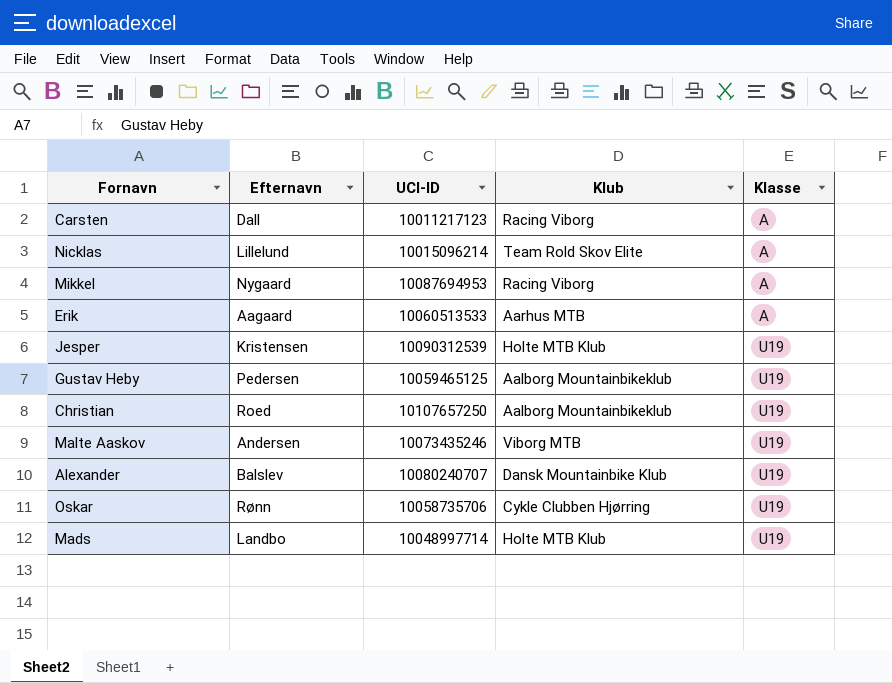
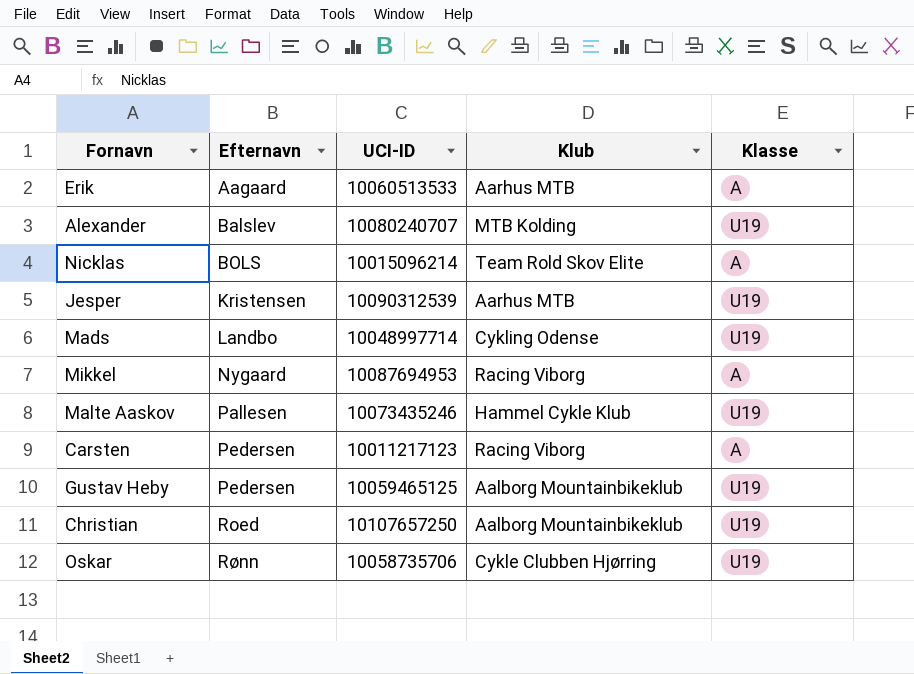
row order: Klasse ascending -> Efternavn ascending
Alexander | Klub: Dansk Mountainbike Klub -> MTB Kolding
Nicklas | Efternavn: Lillelund -> BOLS
Jesper | Klub: Holte MTB Klub -> Aarhus MTB
Mads | Klub: Holte MTB Klub -> Cykling Odense
Malte Aaskov | Efternavn: Andersen -> Pallesen
Malte Aaskov | Klub: Viborg MTB -> Hammel Cykle Klub
Carsten | Efternavn: Dall -> Pedersen

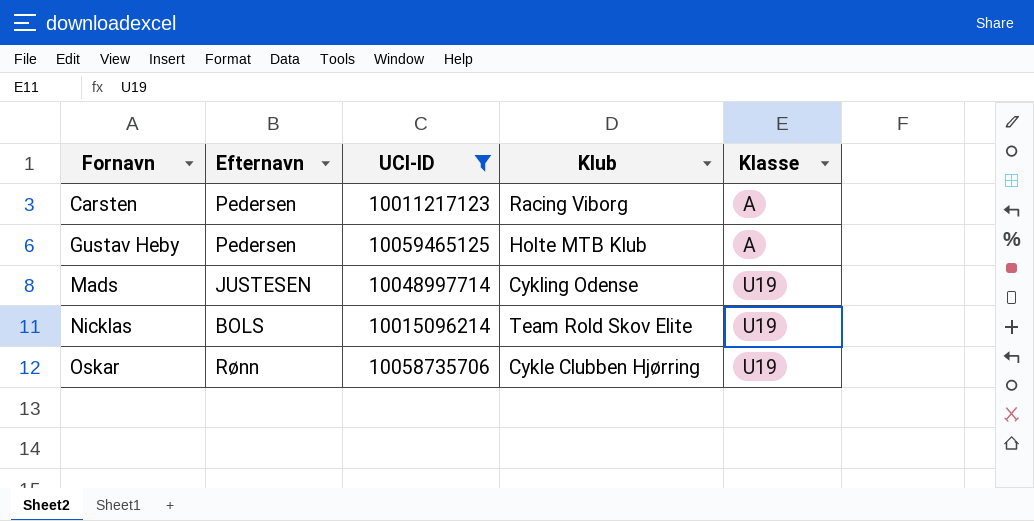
filter: none -> UCI-ID <= 10059465125
row order: Efternavn ascending -> Fornavn ascending
Gustav Heby | Klub: Aalborg Mountainbikeklub -> Holte MTB Klub
Gustav Heby | Klasse: U19 -> A
Mads | Efternavn: Landbo -> JUSTESEN
Nicklas | Klasse: A -> U19

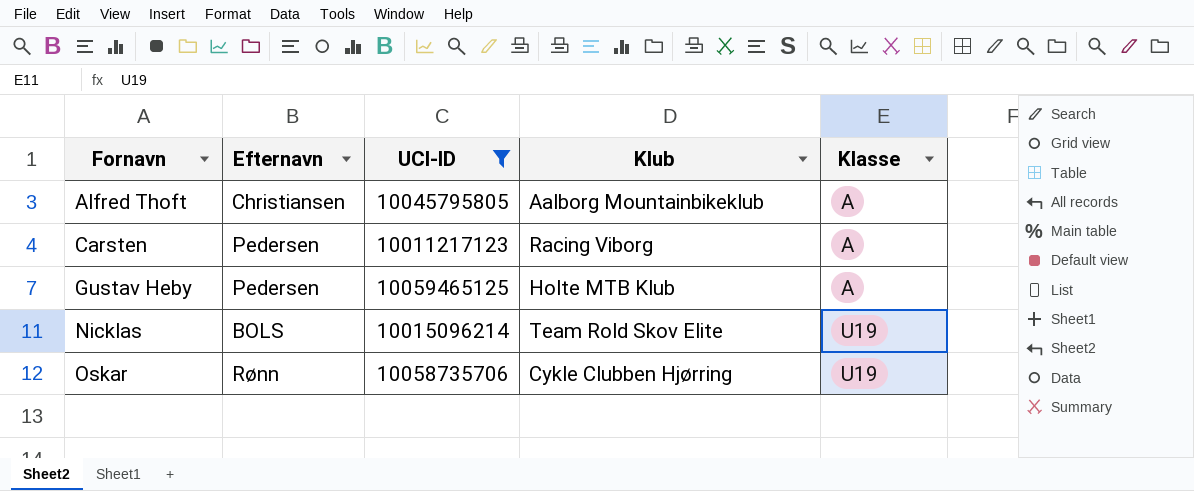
row Mads: JUSTESEN | 10048997714 | Cykling Odense | U19 -> none
row Alfred Thoft: none -> Christiansen | 10045795805 | Aalborg Mountainbikeklub | A

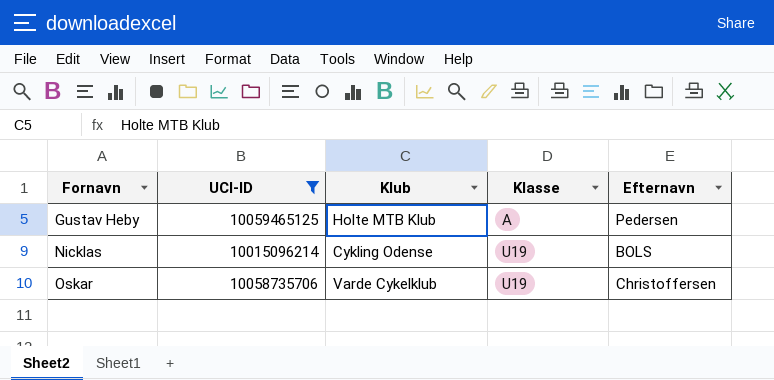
column Efternavn | position: 2 -> 5
row Alfred Thoft: Christiansen | 10045795805 | Aalborg Mountainbikeklub | A -> none
row Carsten: Pedersen | 10011217123 | Racing Viborg | A -> none
Nicklas | Klub: Team Rold Skov Elite -> Cykling Odense
Oskar | Klub: Cykle Clubben Hjørring -> Varde Cykelklub
Oskar | Efternavn: Rønn -> Christoffersen

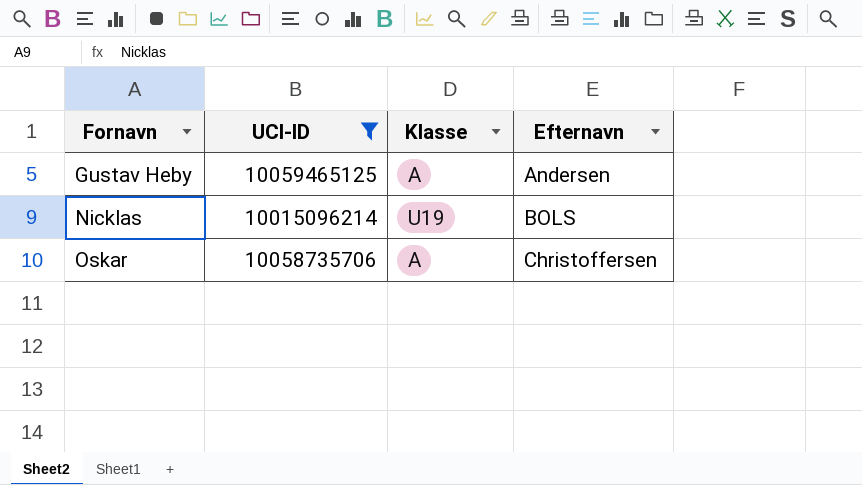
column Klub | position: 3 -> none
Gustav Heby | Efternavn: Pedersen -> Andersen
Oskar | Klasse: U19 -> A

